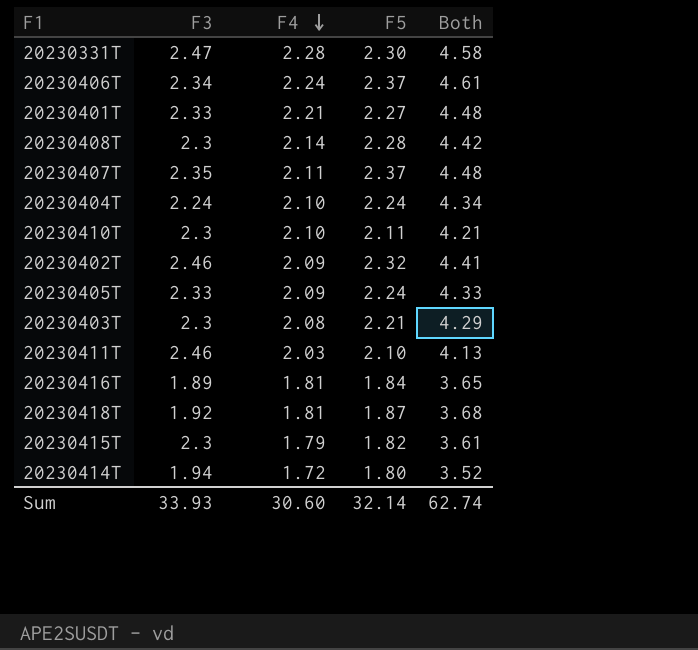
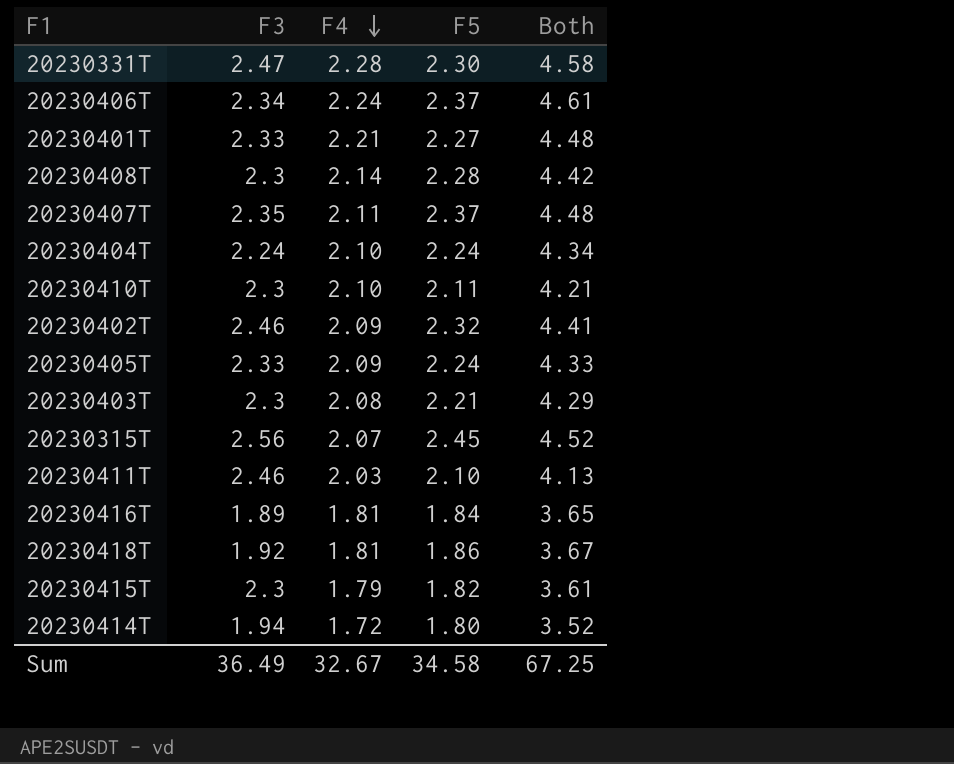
row 20230315T: none -> 2.56 | 2.07 | 2.45 | 4.52
20230418T | F5: 1.87 -> 1.86
20230418T | Both: 3.68 -> 3.67
Sum | F3: 33.93 -> 36.49
Sum | F4: 30.60 -> 32.67
Sum | F5: 32.14 -> 34.58
Sum | Both: 62.74 -> 67.25

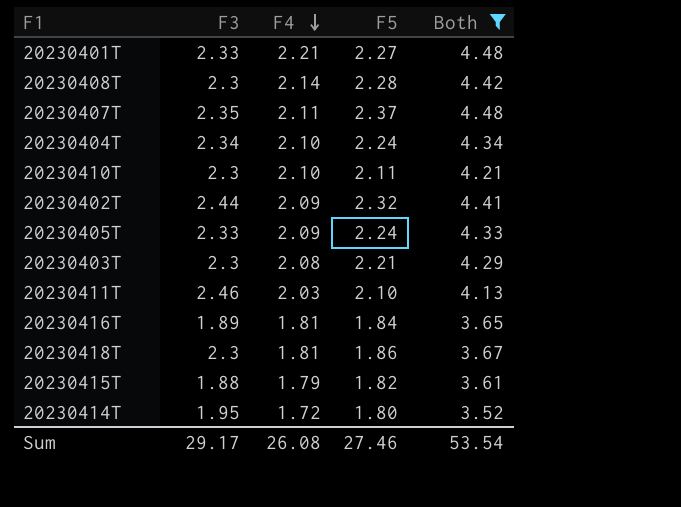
filter: none -> Both <= 4.48
20230404T | F3: 2.24 -> 2.34
20230402T | F3: 2.46 -> 2.44
20230418T | F3: 1.92 -> 2.3
20230415T | F3: 2.3 -> 1.88
20230414T | F3: 1.94 -> 1.95
Sum | F3: 36.49 -> 29.17
Sum | F4: 32.67 -> 26.08
Sum | F5: 34.58 -> 27.46
Sum | Both: 67.25 -> 53.54

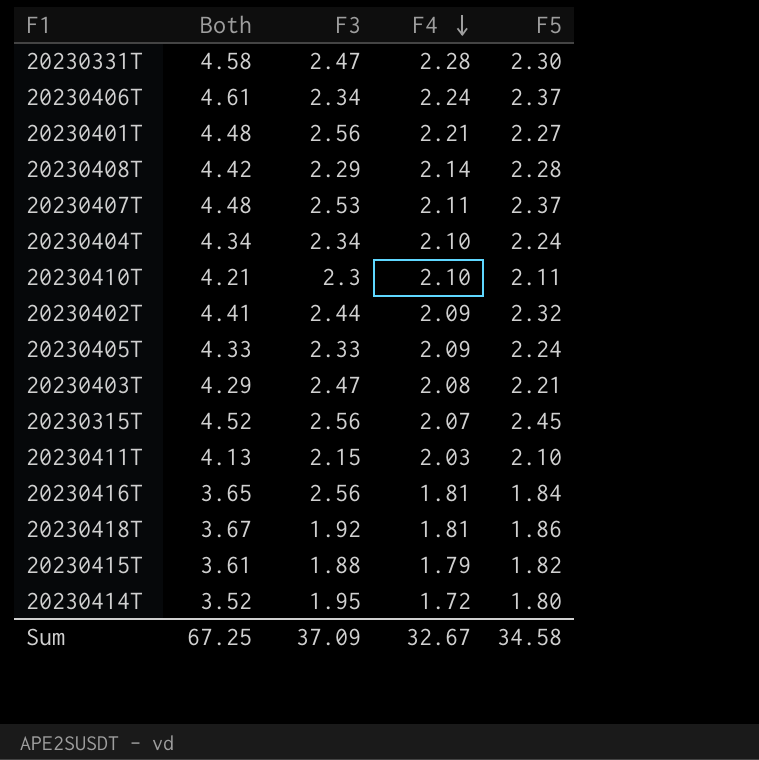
filter: Both <= 4.48 -> none
column Both | position: 5 -> 2
20230401T | F3: 2.33 -> 2.56
20230408T | F3: 2.3 -> 2.29
20230407T | F3: 2.35 -> 2.53
20230403T | F3: 2.3 -> 2.47
20230411T | F3: 2.46 -> 2.15
20230416T | F3: 1.89 -> 2.56
20230418T | F3: 2.3 -> 1.92
Sum | Both: 53.54 -> 67.25
Sum | F3: 29.17 -> 37.09
Sum | F4: 26.08 -> 32.67
Sum | F5: 27.46 -> 34.58

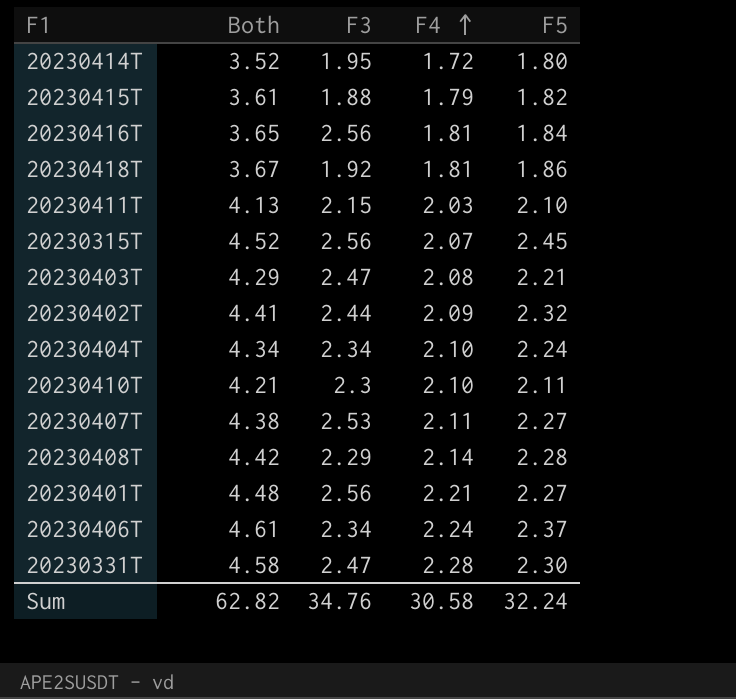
row order: F4 descending -> F4 ascending
row 20230405T: 4.33 | 2.33 | 2.09 | 2.24 -> none
20230407T | Both: 4.48 -> 4.38
20230407T | F5: 2.37 -> 2.27
Sum | Both: 67.25 -> 62.82
Sum | F3: 37.09 -> 34.76
Sum | F4: 32.67 -> 30.58
Sum | F5: 34.58 -> 32.24

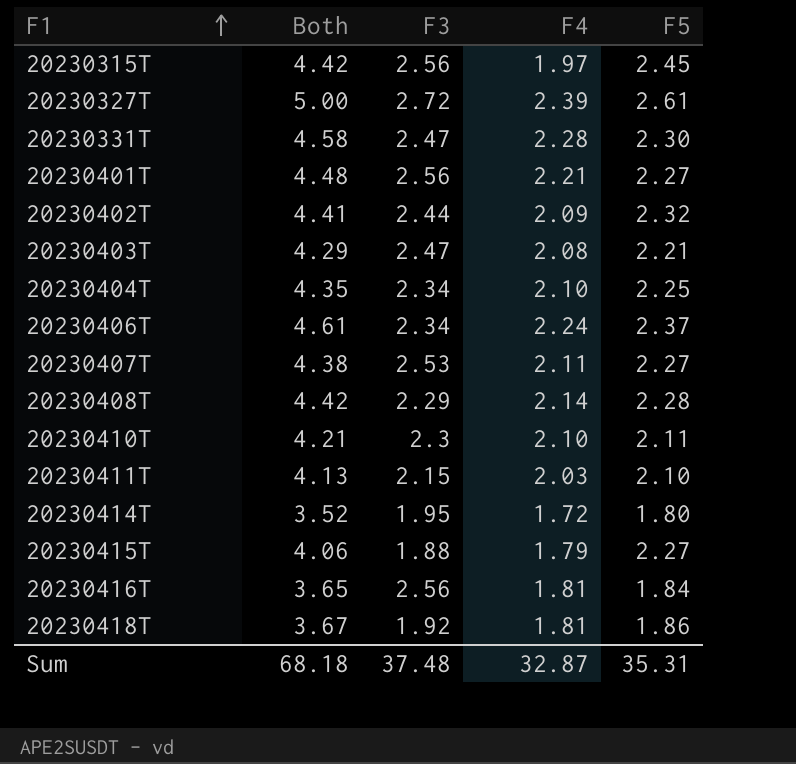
row order: F4 ascending -> F1 ascending
20230315T | Both: 4.52 -> 4.42
20230315T | F4: 2.07 -> 1.97
row 20230327T: none -> 5.00 | 2.72 | 2.39 | 2.61
20230404T | Both: 4.34 -> 4.35
20230404T | F5: 2.24 -> 2.25
20230415T | Both: 3.61 -> 4.06
20230415T | F5: 1.82 -> 2.27
Sum | Both: 62.82 -> 68.18
Sum | F3: 34.76 -> 37.48
Sum | F4: 30.58 -> 32.87
Sum | F5: 32.24 -> 35.31

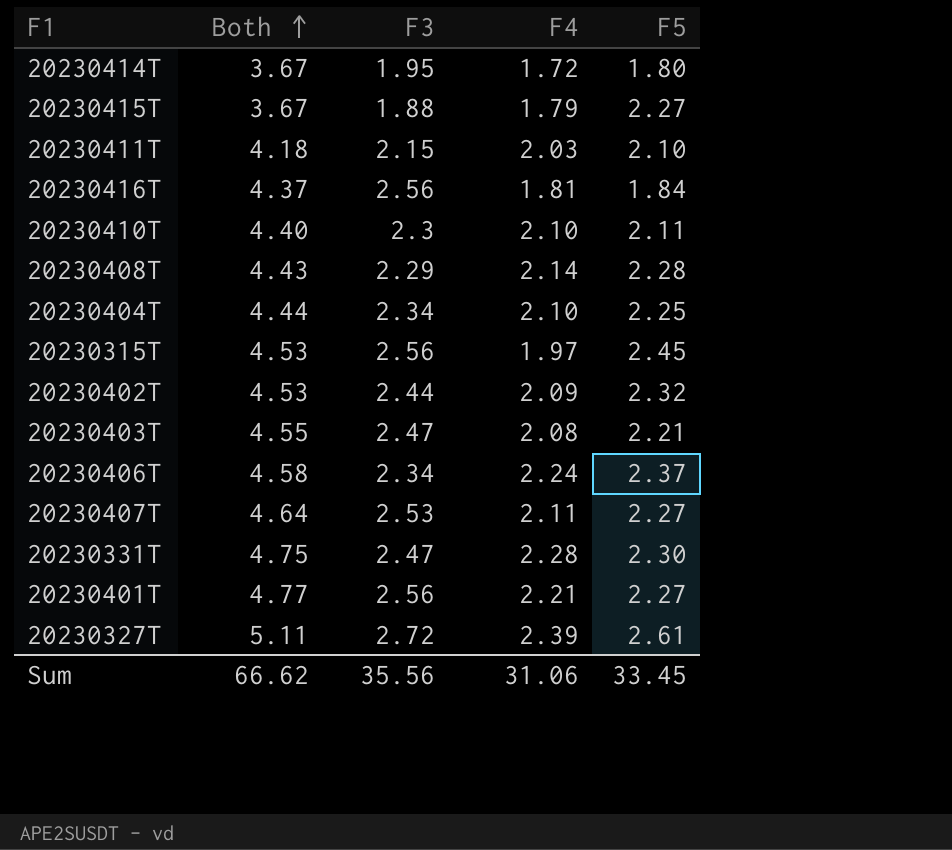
row order: F1 ascending -> Both ascending
column Both | formula: [F4] + [F5] -> [F3] + [F4]
row 20230418T: 3.67 | 1.92 | 1.81 | 1.86 -> none
Sum | Both: 68.18 -> 66.62
Sum | F3: 37.48 -> 35.56
Sum | F4: 32.87 -> 31.06
Sum | F5: 35.31 -> 33.45

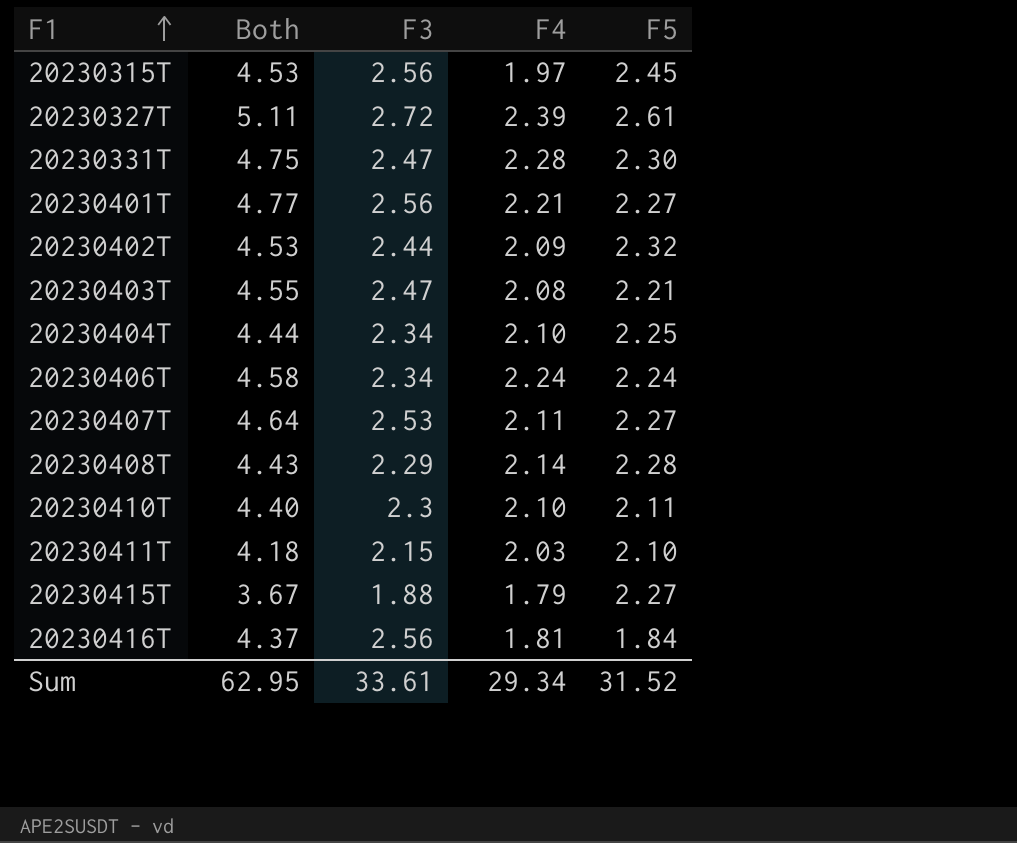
row order: Both ascending -> F1 ascending
row 20230414T: 3.67 | 1.95 | 1.72 | 1.80 -> none
20230406T | F5: 2.37 -> 2.24
Sum | Both: 66.62 -> 62.95
Sum | F3: 35.56 -> 33.61
Sum | F4: 31.06 -> 29.34
Sum | F5: 33.45 -> 31.52

